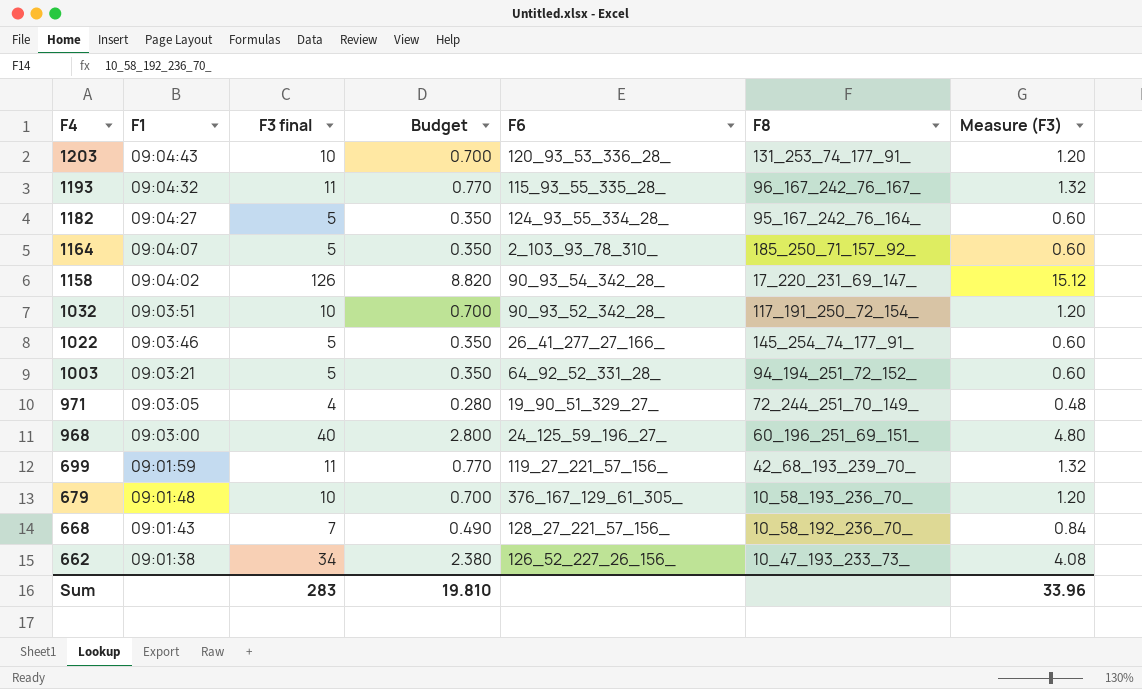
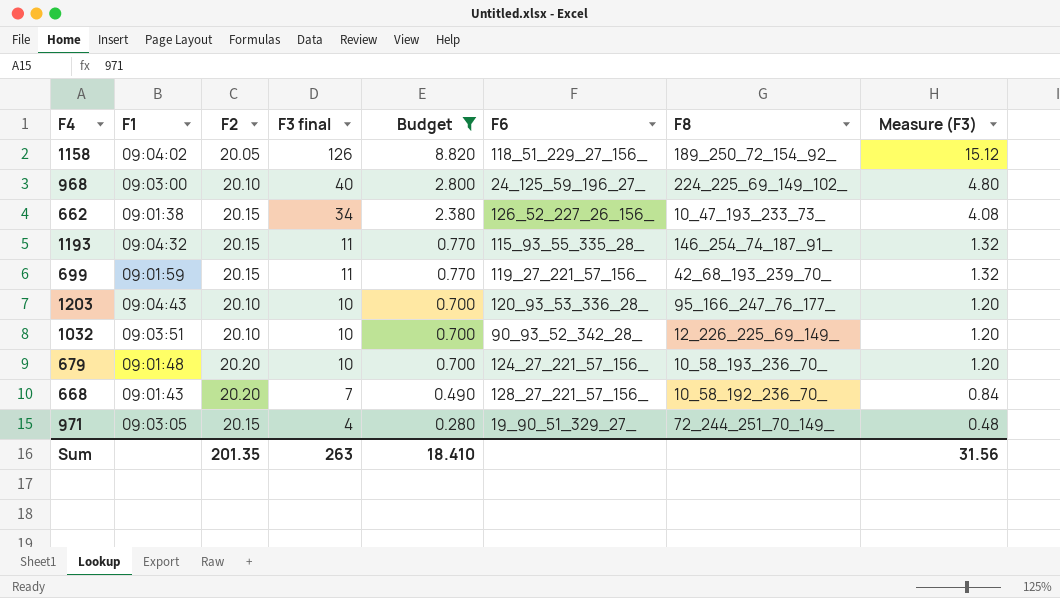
filter: none -> Budget != 0.350
row order: F4 descending -> F3 final descending
column F2 | position: none -> 3
1158 | F6: 90_93_54_342_28_ -> 118_51_229_27_156_
1158 | F8: 17_220_231_69_147_ -> 189_250_72_154_92_
968 | F8: 60_196_251_69_151_ -> 224_225_69_149_102_
1193 | F8: 96_167_242_76_167_ -> 146_254_74_187_91_
1203 | F8: 131_253_74_177_91_ -> 95_166_247_76_177_
1032 | F8: 117_191_250_72_154_ -> 12_226_225_69_149_
679 | F6: 376_167_129_61_305_ -> 124_27_221_57_156_
Sum | F3 final: 283 -> 263
Sum | Budget: 19.810 -> 18.410
Sum | Measure (F3): 33.96 -> 31.56

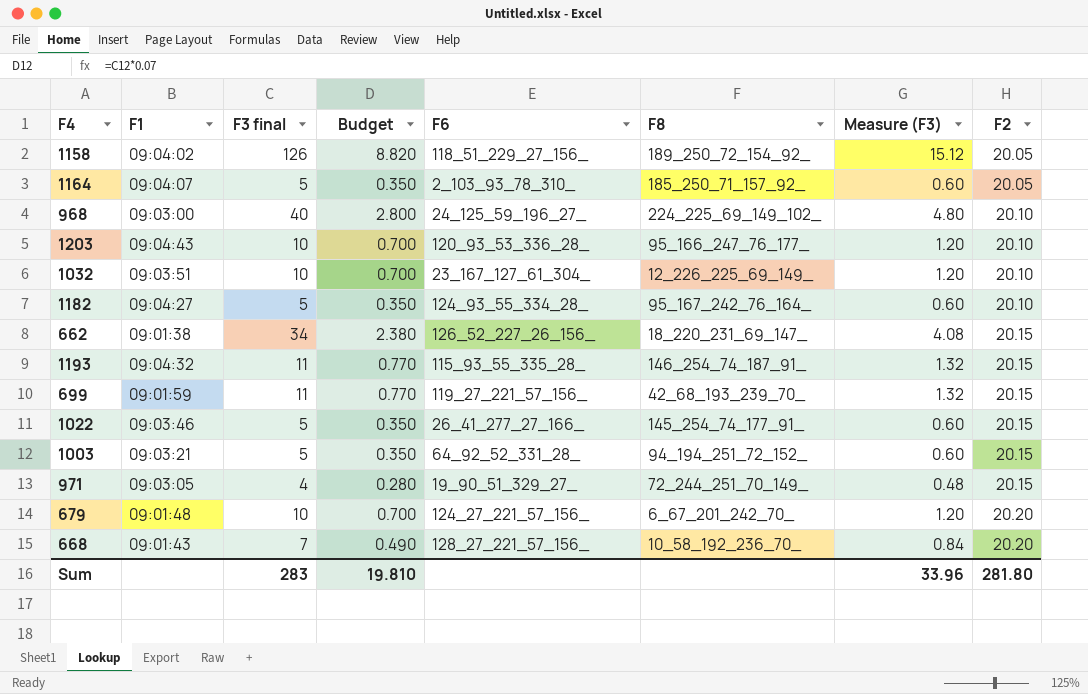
filter: Budget != 0.350 -> none
row order: F3 final descending -> F2 ascending
column F2 | position: 3 -> 8
1032 | F6: 90_93_52_342_28_ -> 23_167_127_61_304_
662 | F8: 10_47_193_233_73_ -> 18_220_231_69_147_
679 | F8: 10_58_193_236_70_ -> 6_67_201_242_70_
Sum | F3 final: 263 -> 283
Sum | Budget: 18.410 -> 19.810
Sum | Measure (F3): 31.56 -> 33.96
Sum | F2: 201.35 -> 281.80

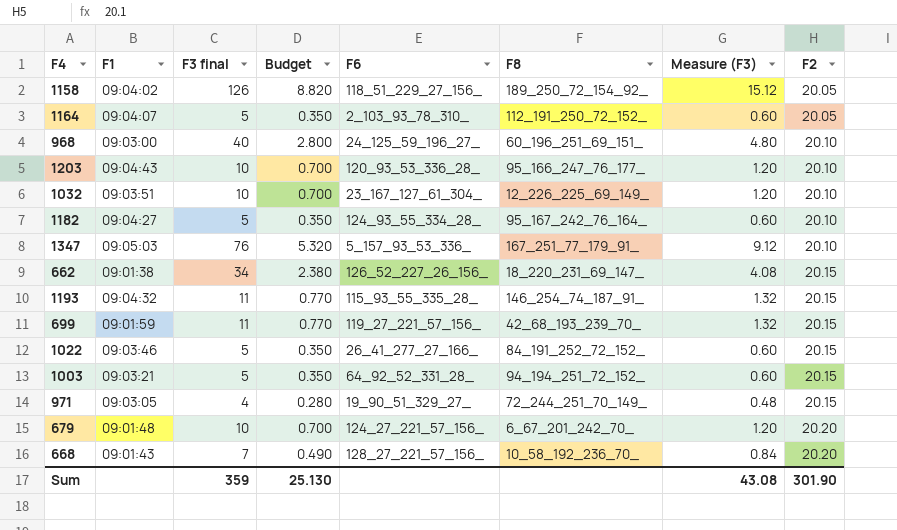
1164 | F8: 185_250_71_157_92_ -> 112_191_250_72_152_
968 | F8: 224_225_69_149_102_ -> 60_196_251_69_151_
row 1347: none -> 09:05:03 | 76 | 5.320 | 5_157_93_53_336_ | 167_251_77_179_91_ | 9.12 | 20.10
1022 | F8: 145_254_74_177_91_ -> 84_191_252_72_152_
Sum | F3 final: 283 -> 359
Sum | Budget: 19.810 -> 25.130
Sum | Measure (F3): 33.96 -> 43.08
Sum | F2: 281.80 -> 301.90

